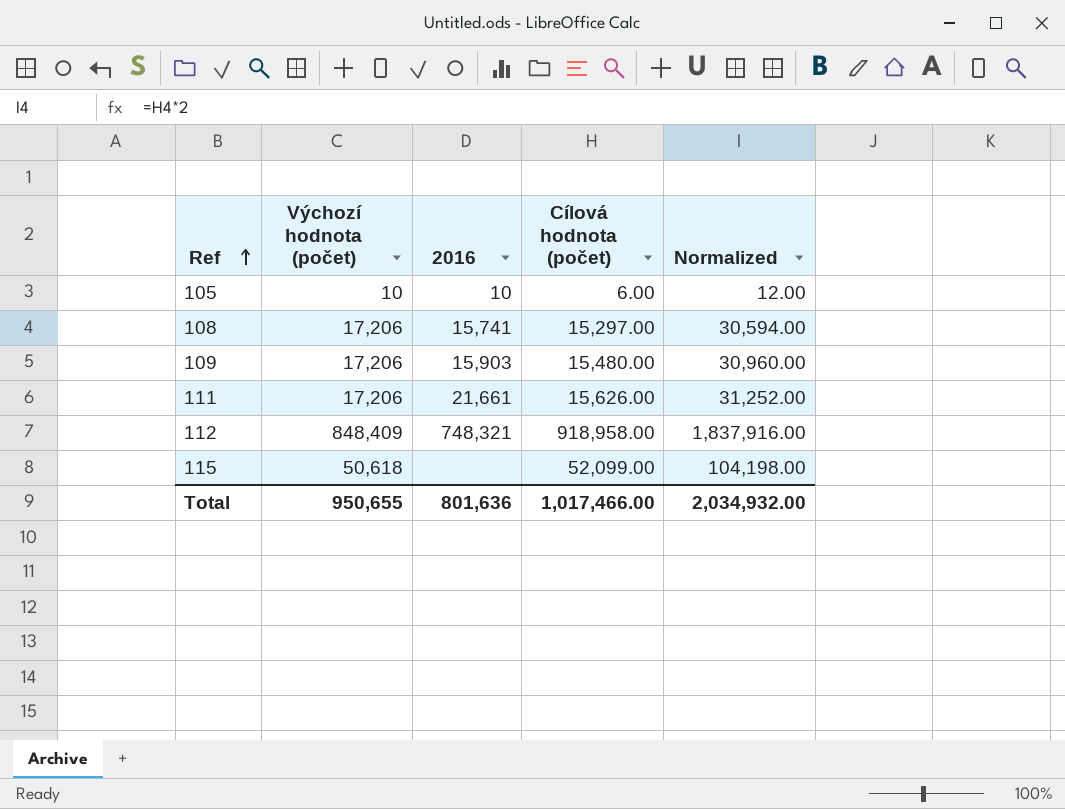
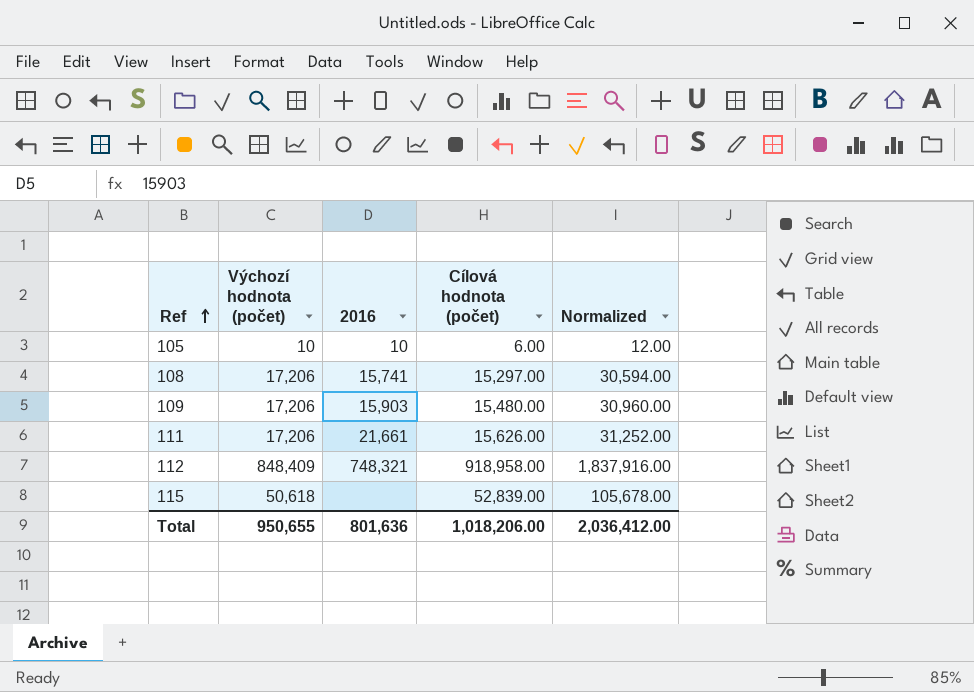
115 | Cílová hodnota (počet): 52,099.00 -> 52,839.00
115 | Normalized: 104,198.00 -> 105,678.00
Total | Cílová hodnota (počet): 1,017,466.00 -> 1,018,206.00
Total | Normalized: 2,034,932.00 -> 2,036,412.00

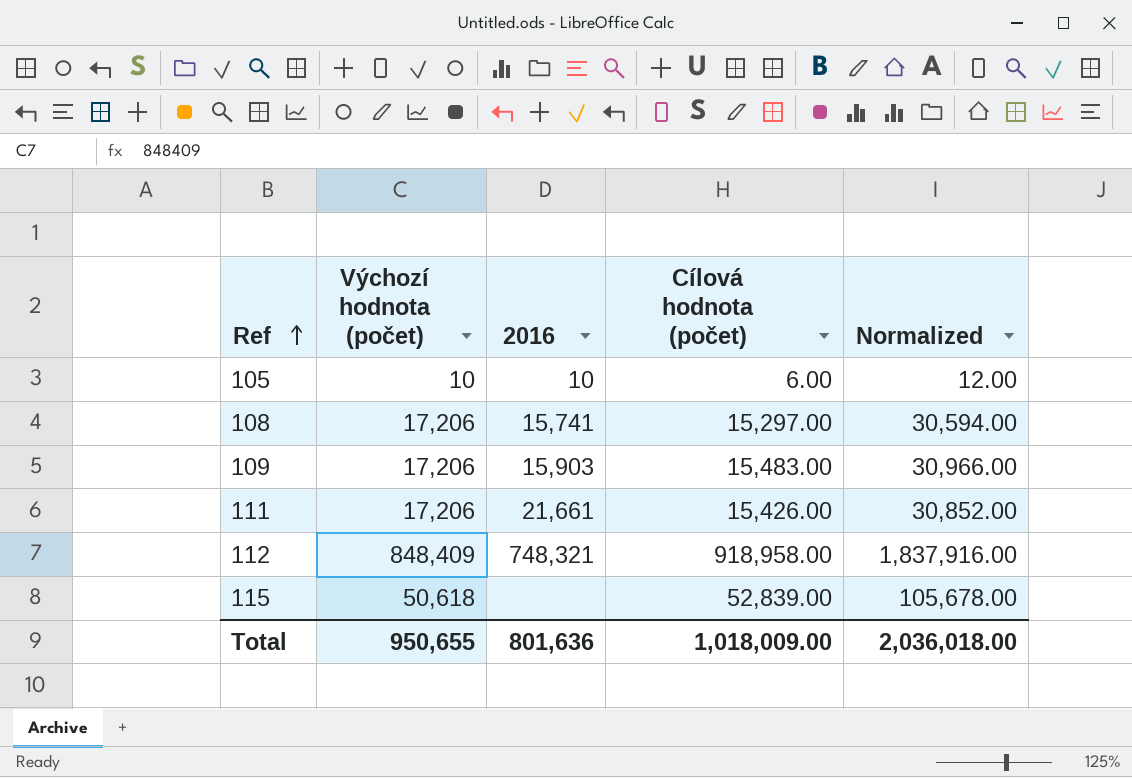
109 | Cílová hodnota (počet): 15,480.00 -> 15,483.00
109 | Normalized: 30,960.00 -> 30,966.00
111 | Cílová hodnota (počet): 15,626.00 -> 15,426.00
111 | Normalized: 31,252.00 -> 30,852.00
Total | Cílová hodnota (počet): 1,018,206.00 -> 1,018,009.00
Total | Normalized: 2,036,412.00 -> 2,036,018.00

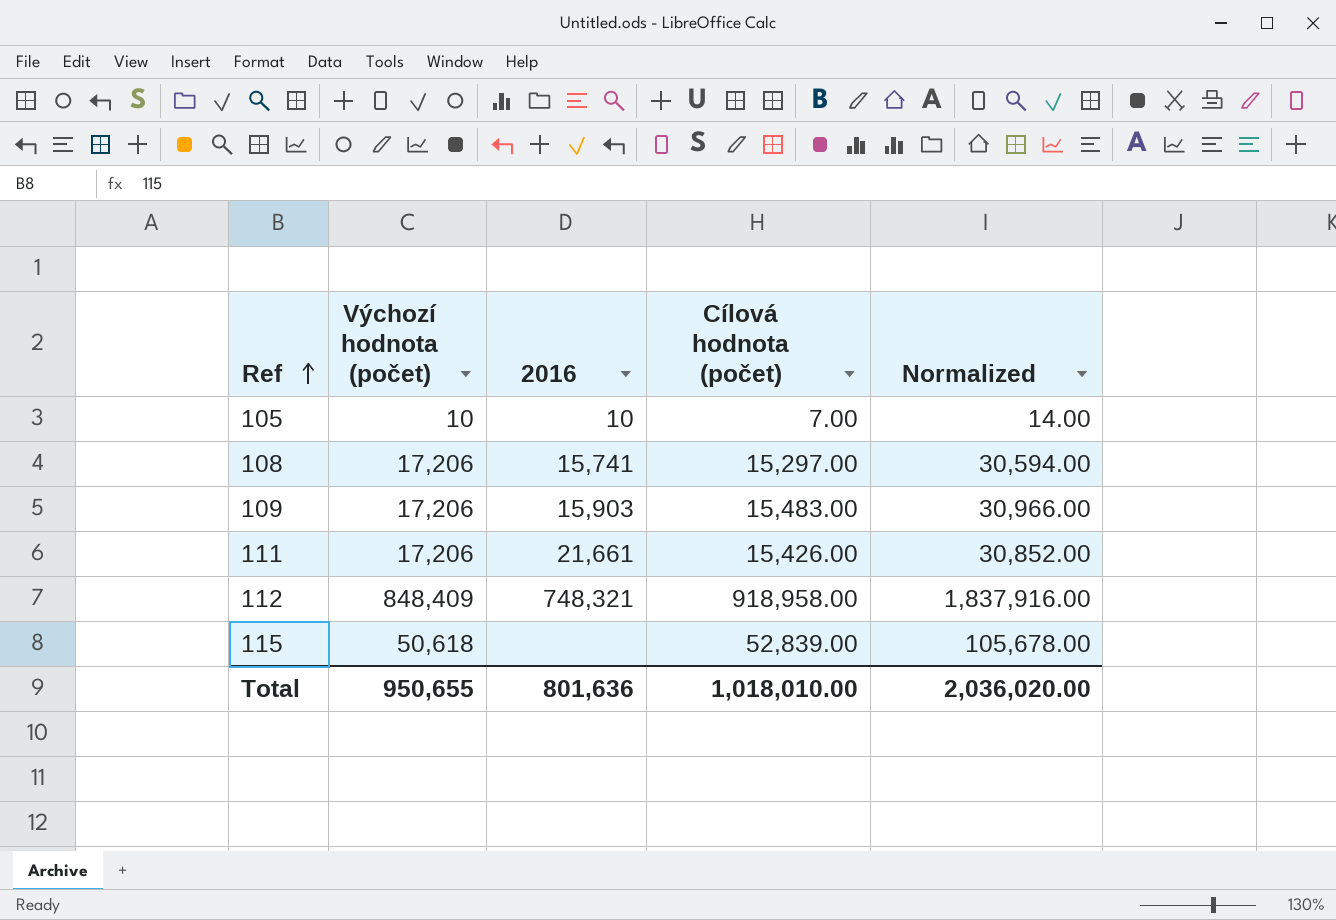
105 | Cílová hodnota (počet): 6.00 -> 7.00
105 | Normalized: 12.00 -> 14.00
Total | Cílová hodnota (počet): 1,018,009.00 -> 1,018,010.00
Total | Normalized: 2,036,018.00 -> 2,036,020.00

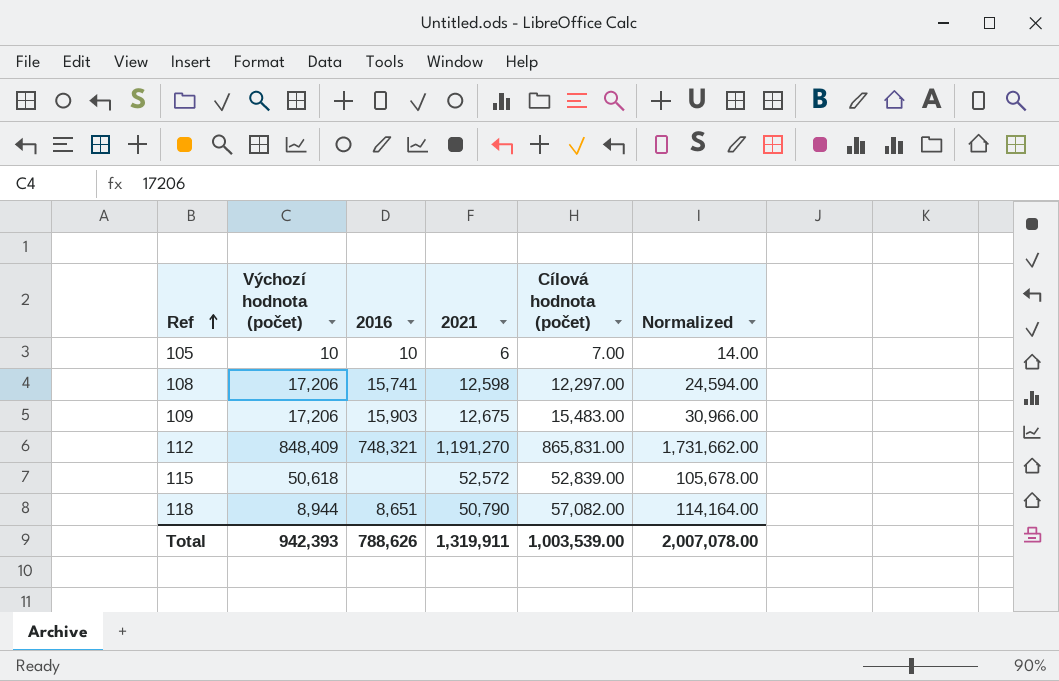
column 2021 | position: none -> 4
row 111: 17,206 | 21,661 | 15,426.00 | 30,852.00 -> none
108 | Cílová hodnota (počet): 15,297.00 -> 12,297.00
108 | Normalized: 30,594.00 -> 24,594.00
112 | Cílová hodnota (počet): 918,958.00 -> 865,831.00
112 | Normalized: 1,837,916.00 -> 1,731,662.00
row 118: none -> 8,944 | 8,651 | 50,790 | 57,082.00 | 114,164.00
Total | Výchozí hodnota (počet): 950,655 -> 942,393
Total | 2016: 801,636 -> 788,626
Total | Cílová hodnota (počet): 1,018,010.00 -> 1,003,539.00
Total | Normalized: 2,036,020.00 -> 2,007,078.00

